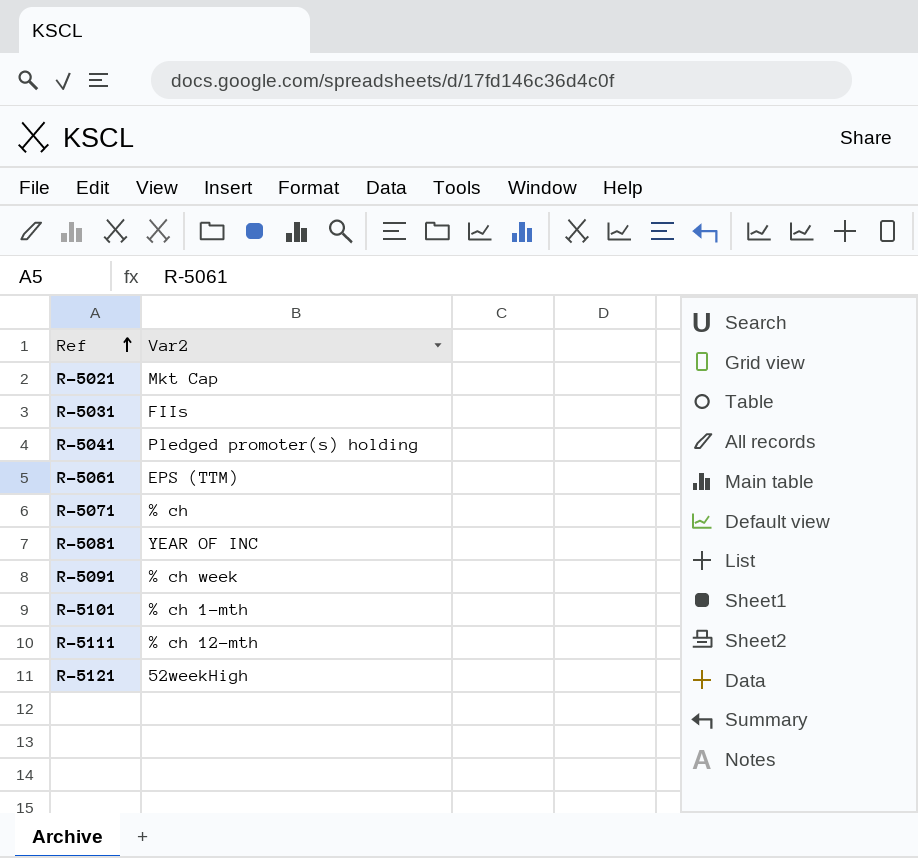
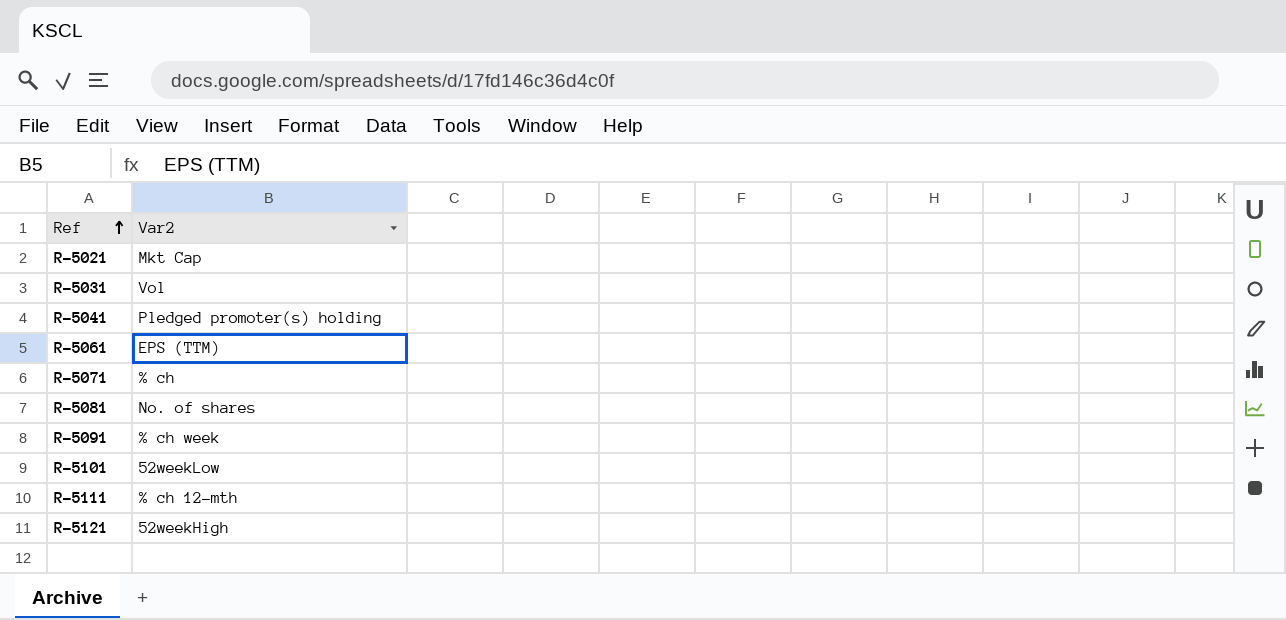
R-5031 | Var2: FIIs -> Vol
R-5081 | Var2: YEAR OF INC -> No. of shares
R-5101 | Var2: % ch 1-mth -> 52weekLow

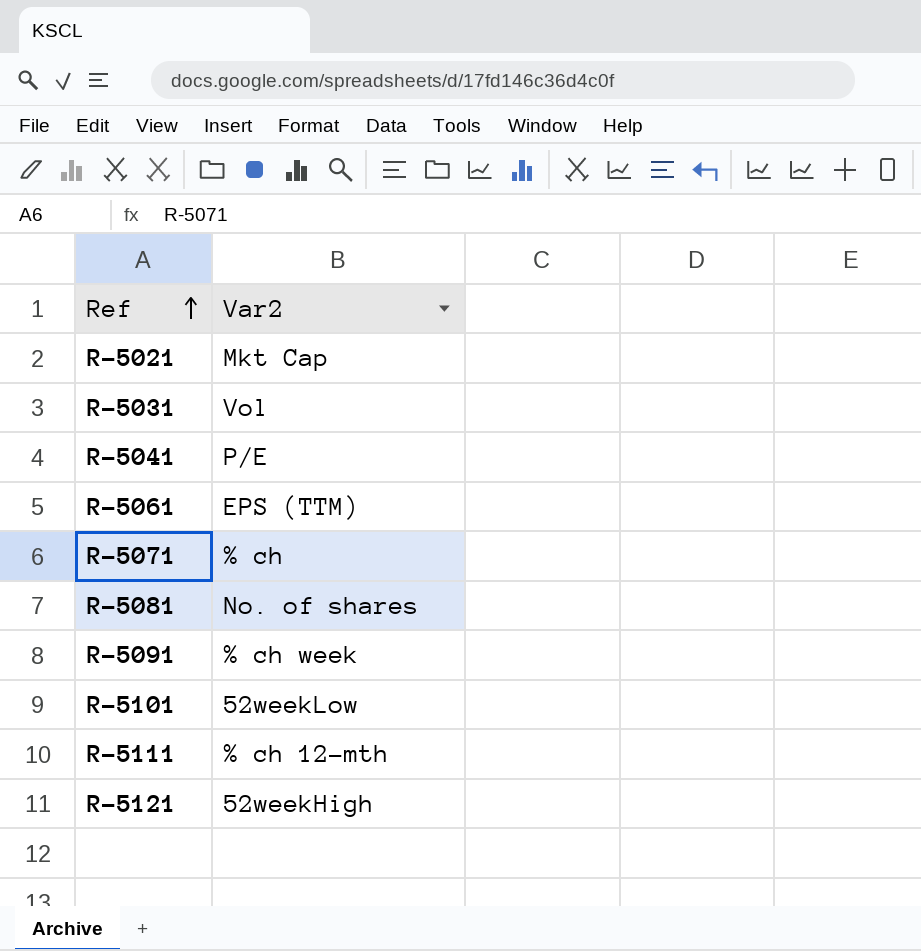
R-5041 | Var2: Pledged promoter(s) holding -> P/E

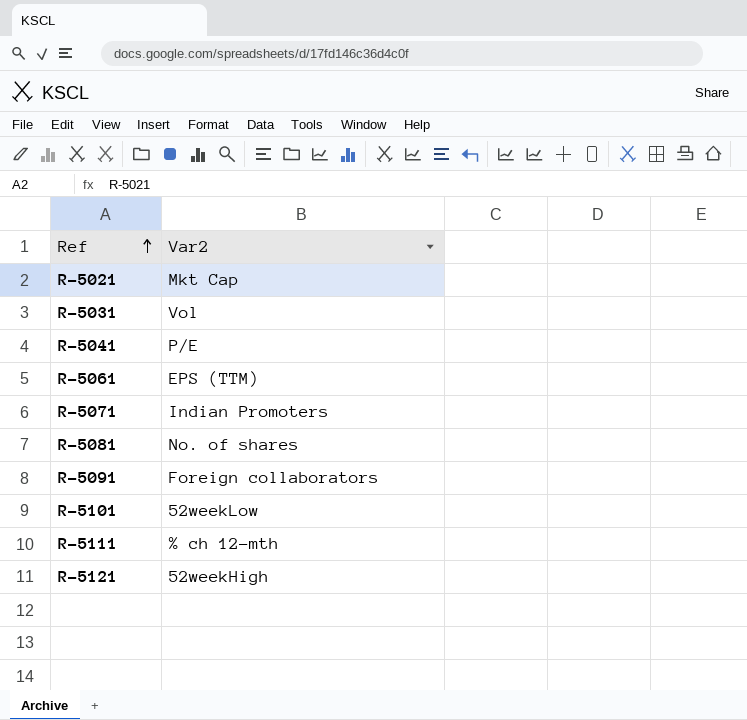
R-5071 | Var2: % ch -> Indian Promoters
R-5091 | Var2: % ch week -> Foreign collaborators

